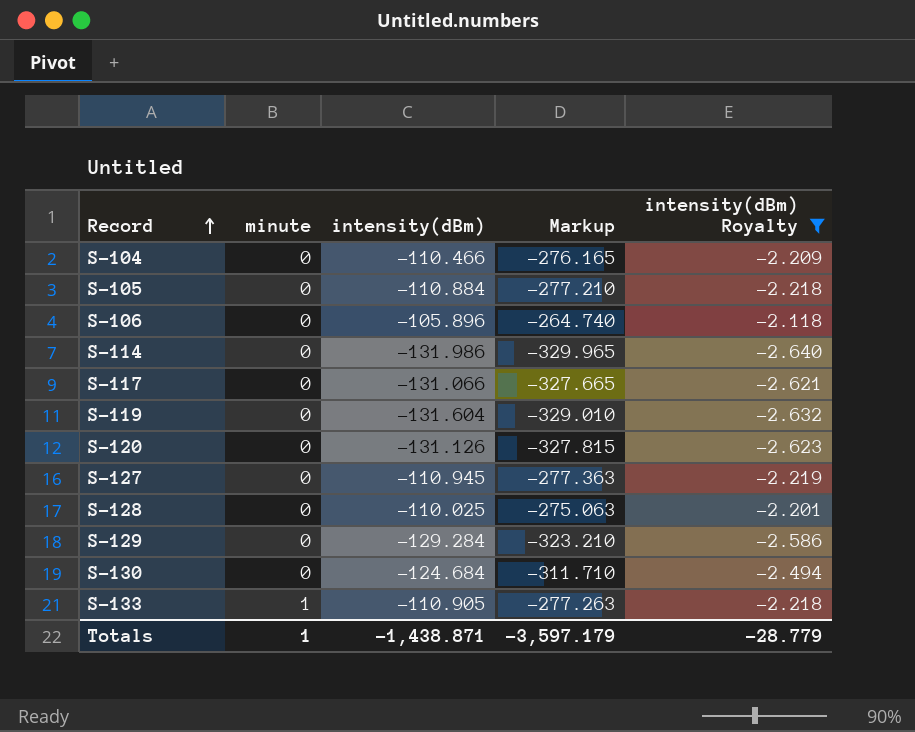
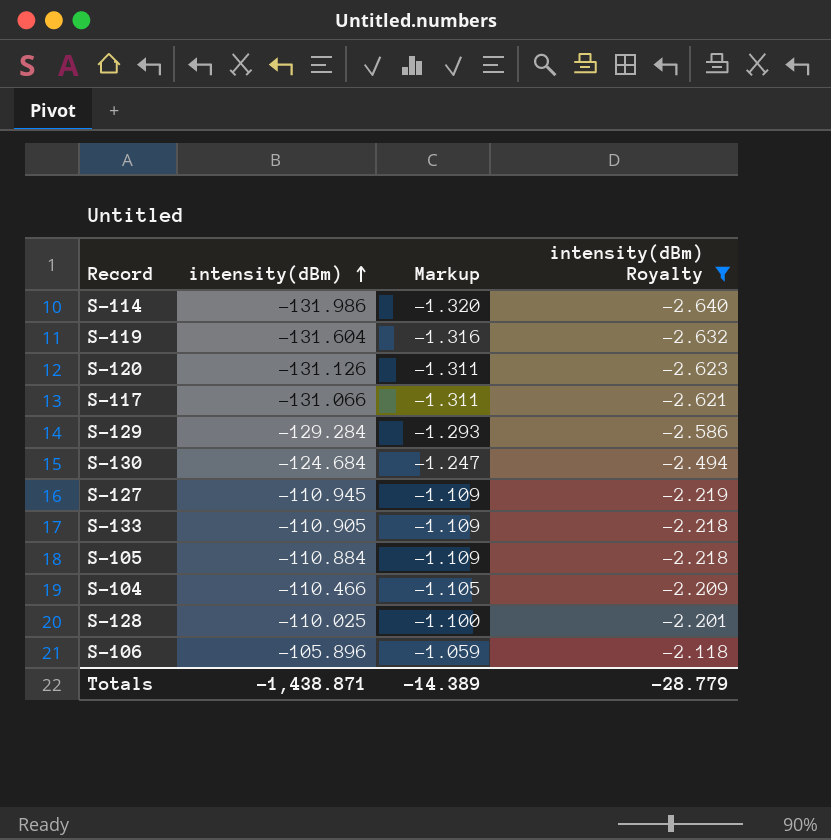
row order: Record ascending -> intensity(dBm) ascending
column minute | position: 2 -> none
column Markup | formula: [intensity(dBm)] * 2.5 -> [intensity(dBm)] * 0.01
Totals | Markup: -3,597.179 -> -14.389

